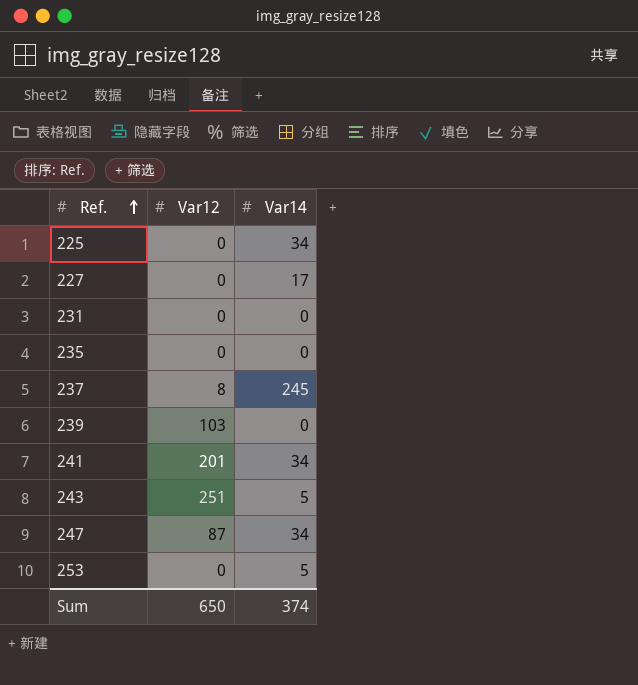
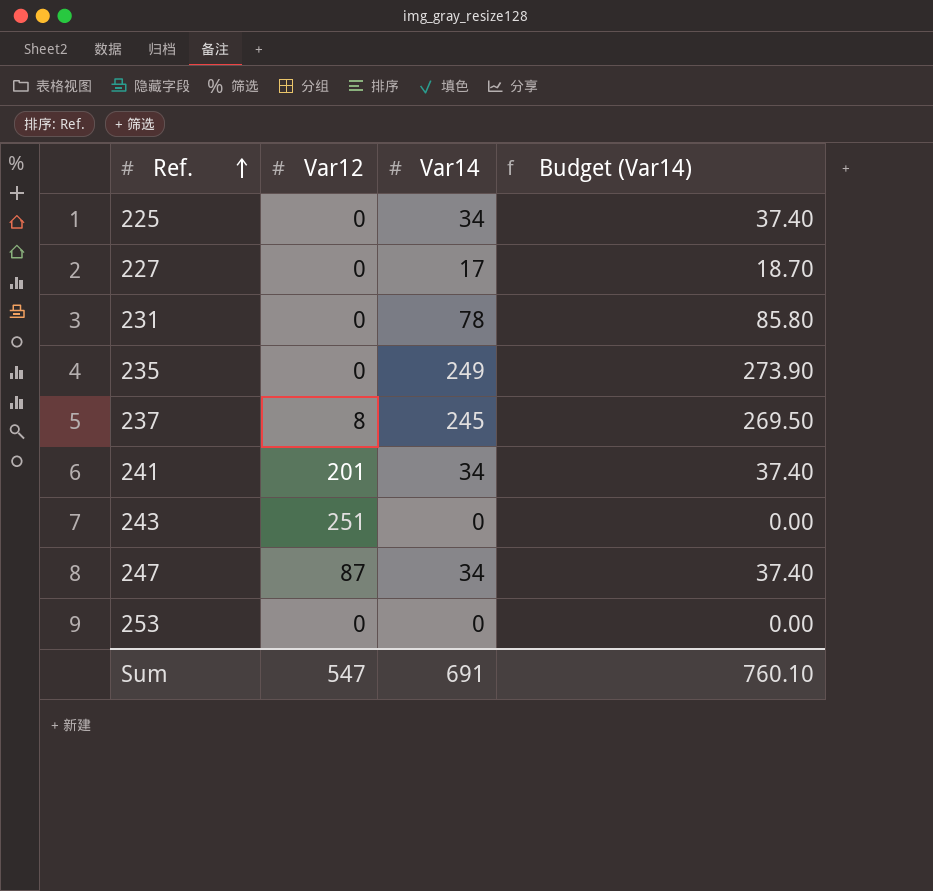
column Budget (Var14) | formula: none -> [Var14] * 1.1
row 239: 103 | 0 -> none
231 | Var14: 0 -> 78
235 | Var14: 0 -> 249
243 | Var14: 5 -> 0
253 | Var14: 5 -> 0
Sum | Var12: 650 -> 547
Sum | Var14: 374 -> 691

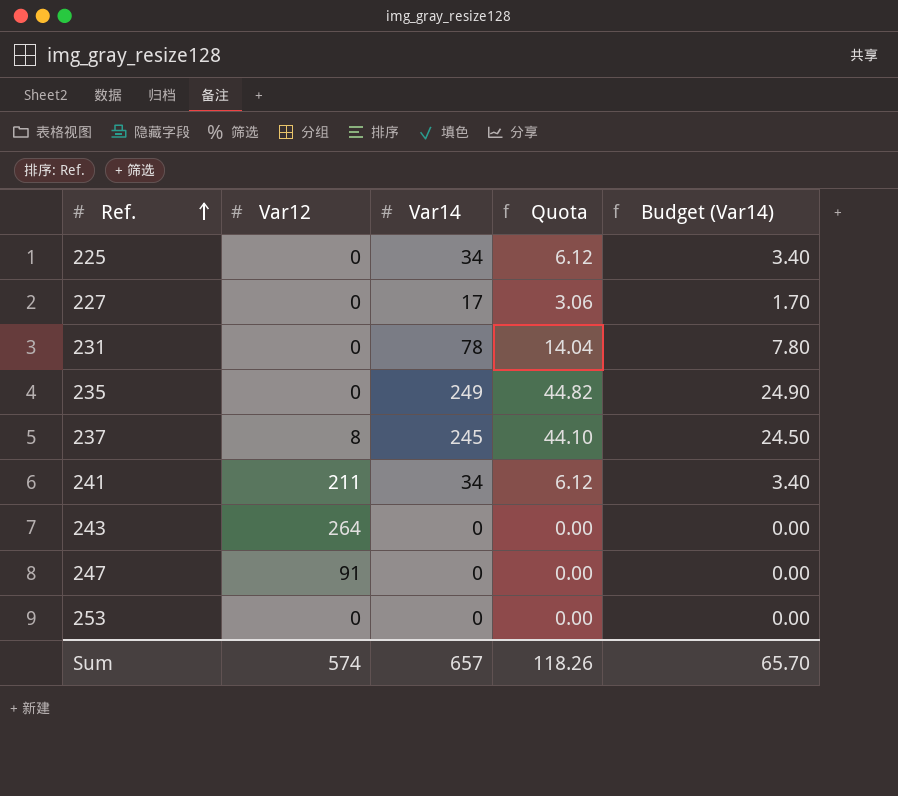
column Quota | formula: none -> [Var14] * 0.18
column Budget (Var14) | formula: [Var14] * 1.1 -> [Var14] * 0.1
241 | Var12: 201 -> 211
243 | Var12: 251 -> 264
247 | Var12: 87 -> 91
247 | Var14: 34 -> 0
Sum | Var12: 547 -> 574
Sum | Var14: 691 -> 657
Sum | Budget (Var14): 760.10 -> 65.70

